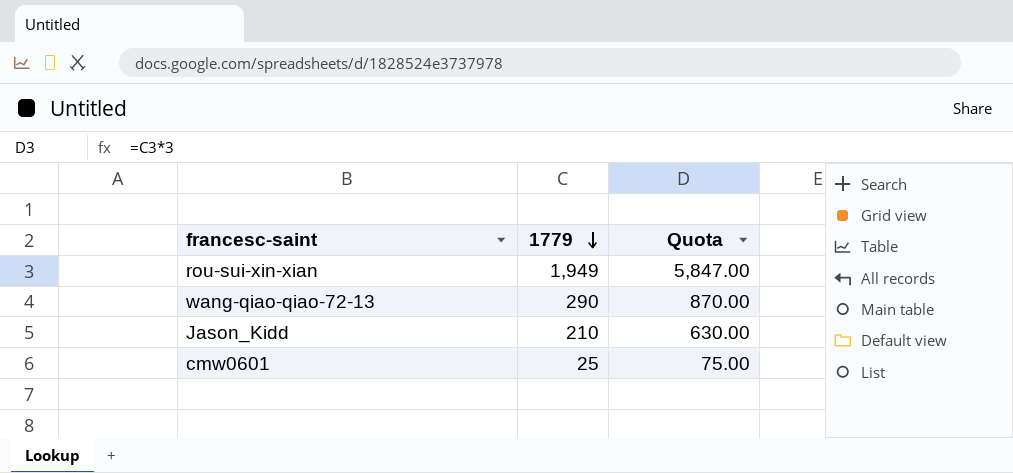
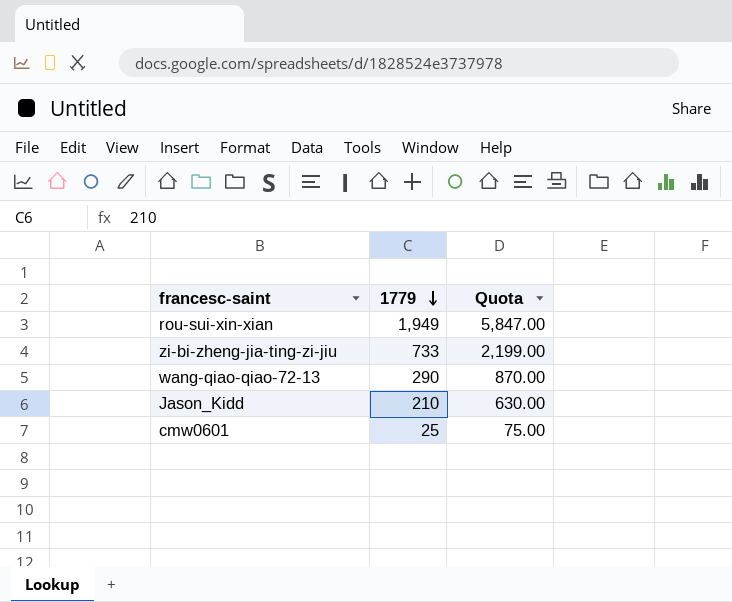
row zi-bi-zheng-jia-ting-zi-jiu: none -> 733 | 2,199.00

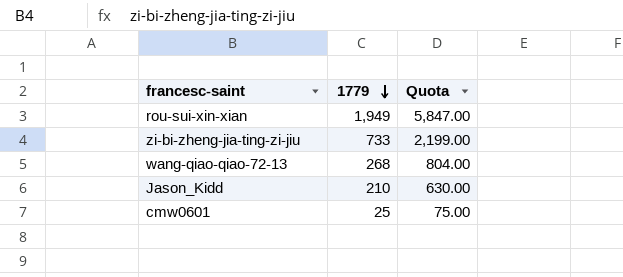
wang-qiao-qiao-72-13 | 1779: 290 -> 268
wang-qiao-qiao-72-13 | Quota: 870.00 -> 804.00

